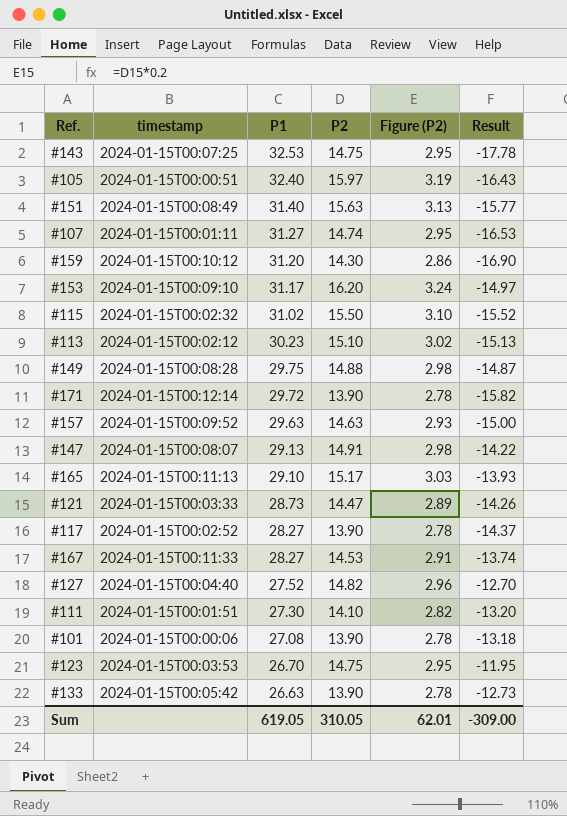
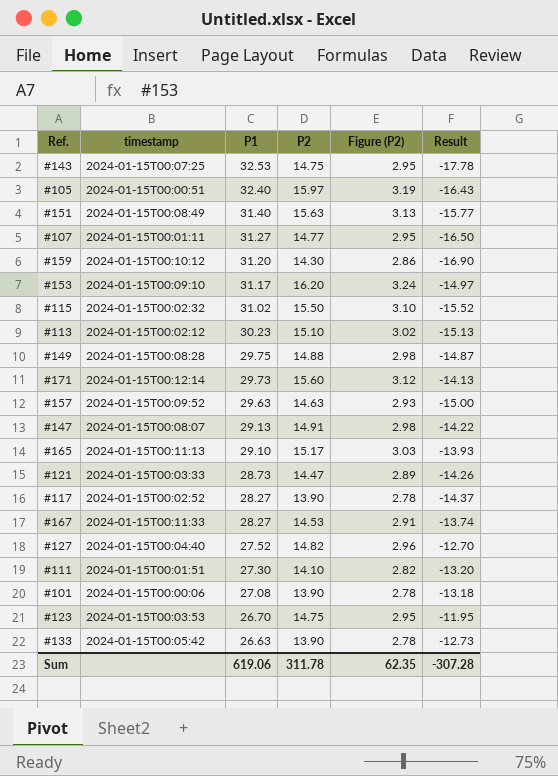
#107 | P2: 14.74 -> 14.77
#107 | Result: -16.53 -> -16.50
#171 | P1: 29.72 -> 29.73
#171 | P2: 13.90 -> 15.60
#171 | Figure (P2): 2.78 -> 3.12
#171 | Result: -15.82 -> -14.13
Sum | P1: 619.05 -> 619.06
Sum | P2: 310.05 -> 311.78
Sum | Figure (P2): 62.01 -> 62.35
Sum | Result: -309.00 -> -307.28

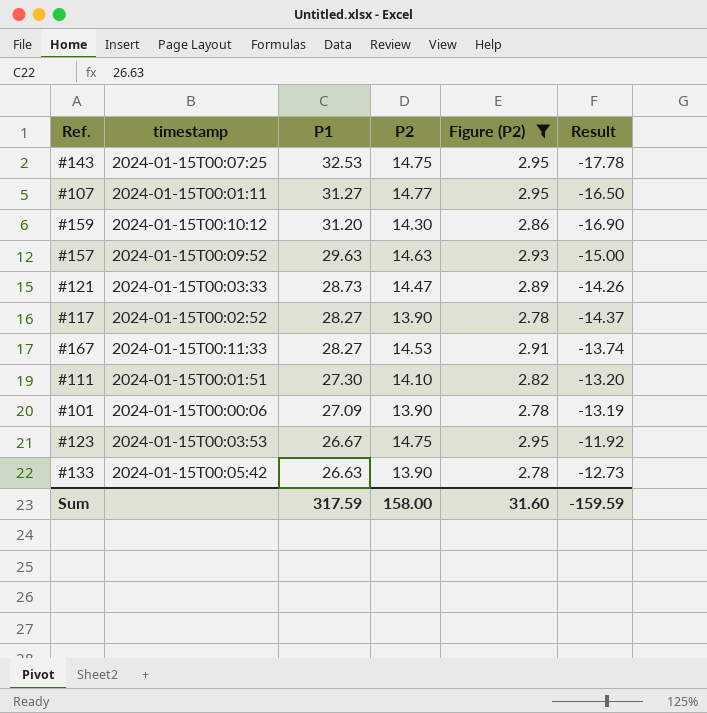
filter: none -> Figure (P2) <= 2.95
#101 | P1: 27.08 -> 27.09
#101 | Result: -13.18 -> -13.19
#123 | P1: 26.70 -> 26.67
#123 | Result: -11.95 -> -11.92
Sum | P1: 619.06 -> 317.59
Sum | P2: 311.78 -> 158.00
Sum | Figure (P2): 62.35 -> 31.60
Sum | Result: -307.28 -> -159.59

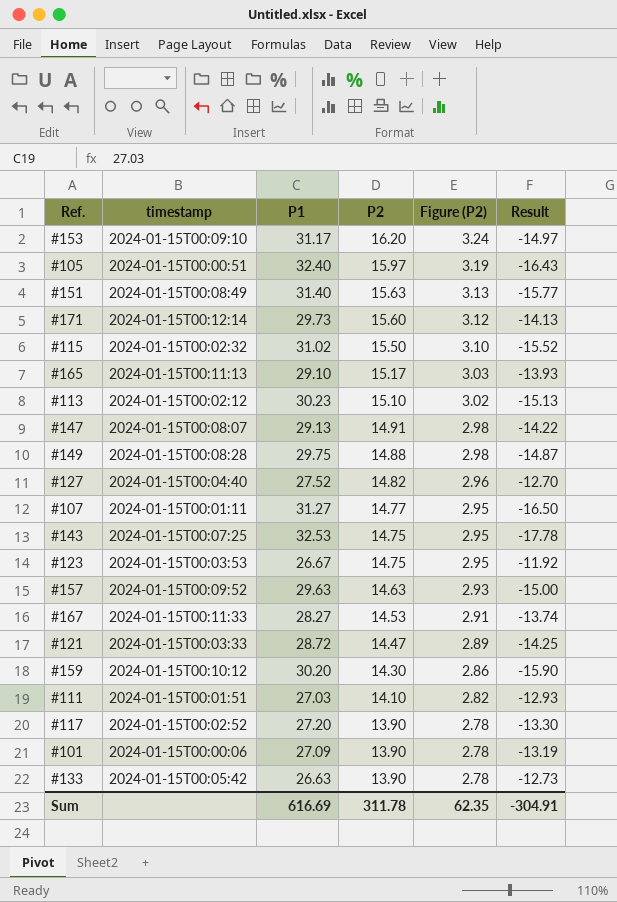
filter: Figure (P2) <= 2.95 -> none
row order: P1 descending -> P2 descending
#121 | P1: 28.73 -> 28.72
#121 | Result: -14.26 -> -14.25
#159 | P1: 31.20 -> 30.20
#159 | Result: -16.90 -> -15.90
#111 | P1: 27.30 -> 27.03
#111 | Result: -13.20 -> -12.93
#117 | P1: 28.27 -> 27.20
#117 | Result: -14.37 -> -13.30
Sum | P1: 317.59 -> 616.69
Sum | P2: 158.00 -> 311.78
Sum | Figure (P2): 31.60 -> 62.35
Sum | Result: -159.59 -> -304.91

